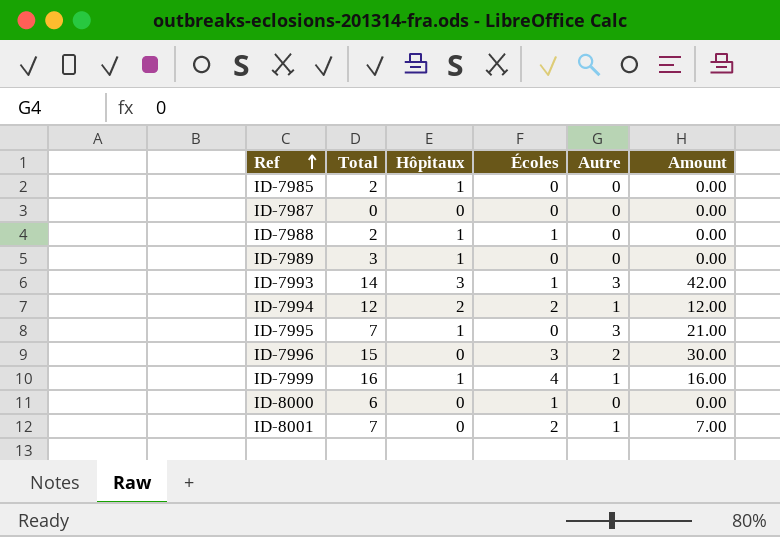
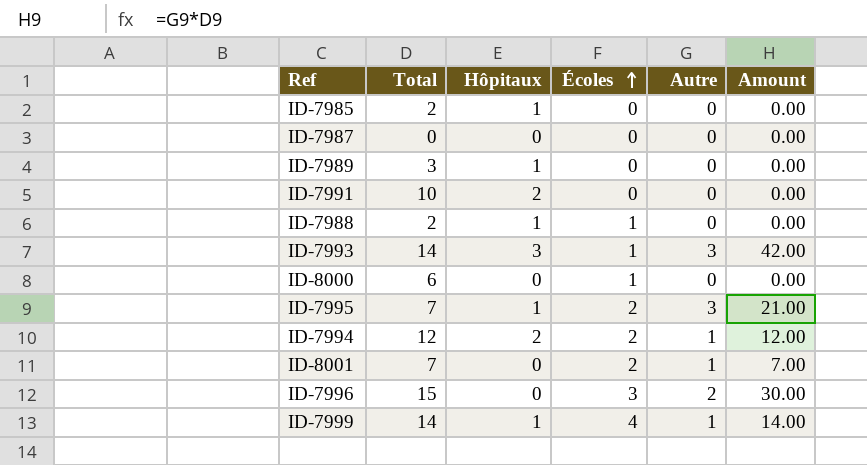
row order: Ref ascending -> Écoles ascending
row ID-7991: none -> 10 | 2 | 0 | 0 | 0.00
ID-7995 | Écoles: 0 -> 2
ID-7999 | Total: 16 -> 14
ID-7999 | Amount: 16.00 -> 14.00

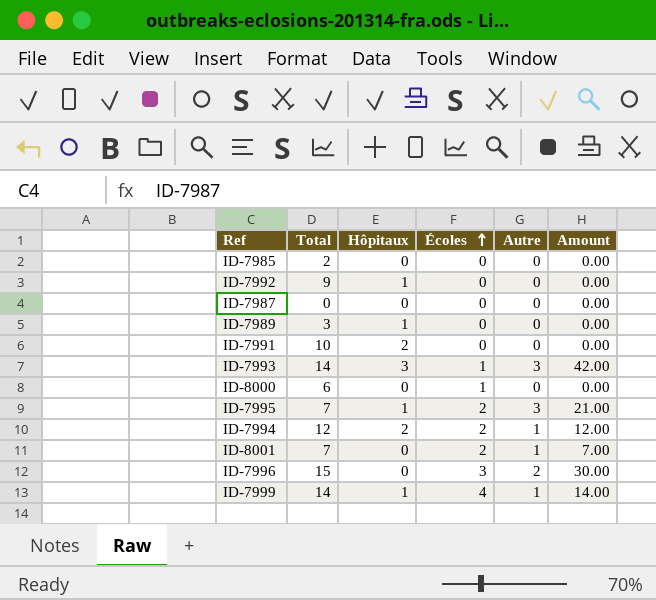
row ID-7988: 2 | 1 | 1 | 0 | 0.00 -> none
ID-7985 | Hôpitaux: 1 -> 0
row ID-7992: none -> 9 | 1 | 0 | 0 | 0.00

